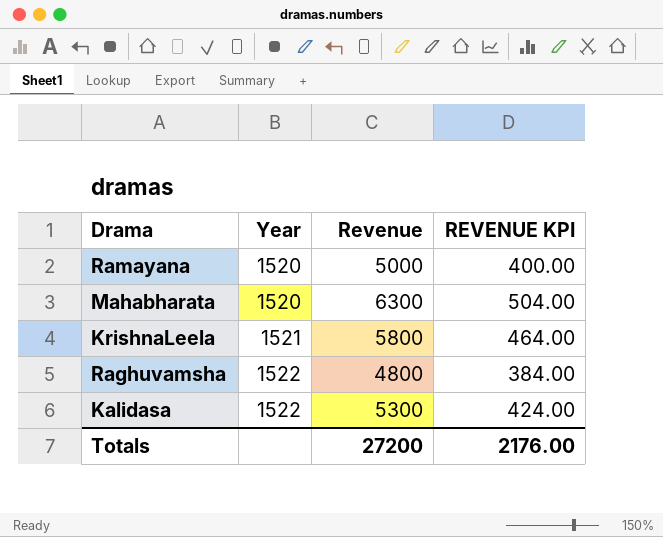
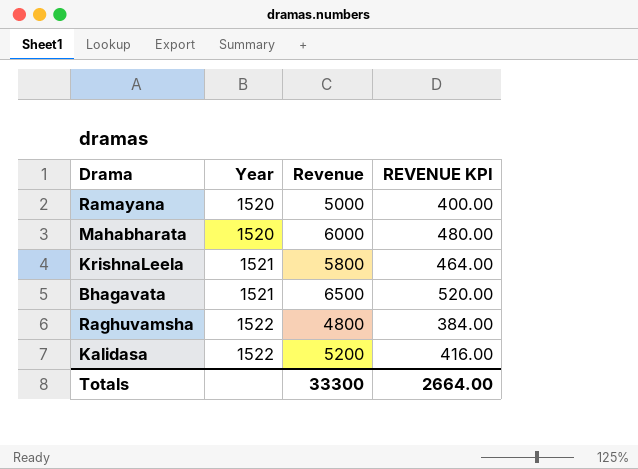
Mahabharata | Revenue: 6300 -> 6000
Mahabharata | REVENUE KPI: 504.00 -> 480.00
row Bhagavata: none -> 1521 | 6500 | 520.00
Kalidasa | Revenue: 5300 -> 5200
Kalidasa | REVENUE KPI: 424.00 -> 416.00
Totals | Revenue: 27200 -> 33300
Totals | REVENUE KPI: 2176.00 -> 2664.00

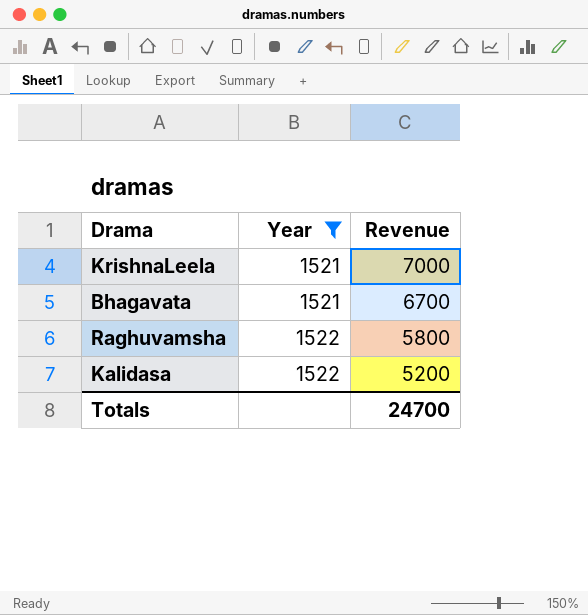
filter: none -> Year != 1520
column REVENUE KPI | formula: [Revenue] * 0.08 -> none
KrishnaLeela | Revenue: 5800 -> 7000
Bhagavata | Revenue: 6500 -> 6700
Raghuvamsha | Revenue: 4800 -> 5800
Totals | Revenue: 33300 -> 24700

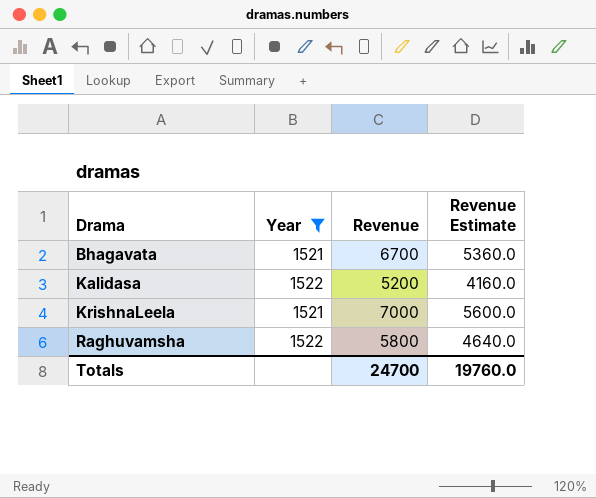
row order: Year ascending -> Drama ascending
column Revenue Estimate | formula: none -> [Revenue] * 0.8

